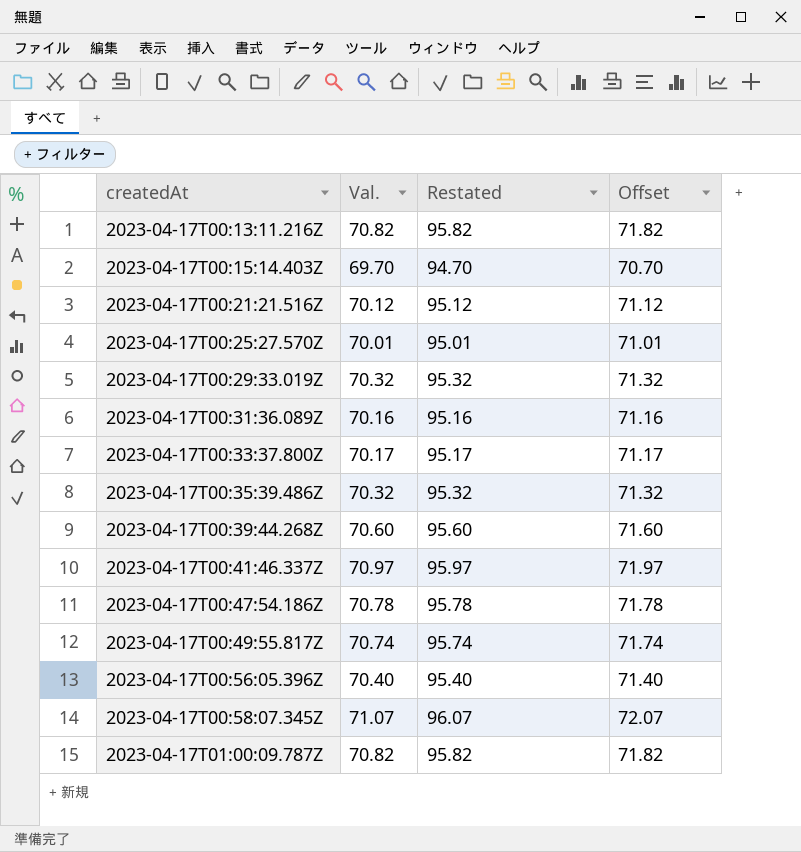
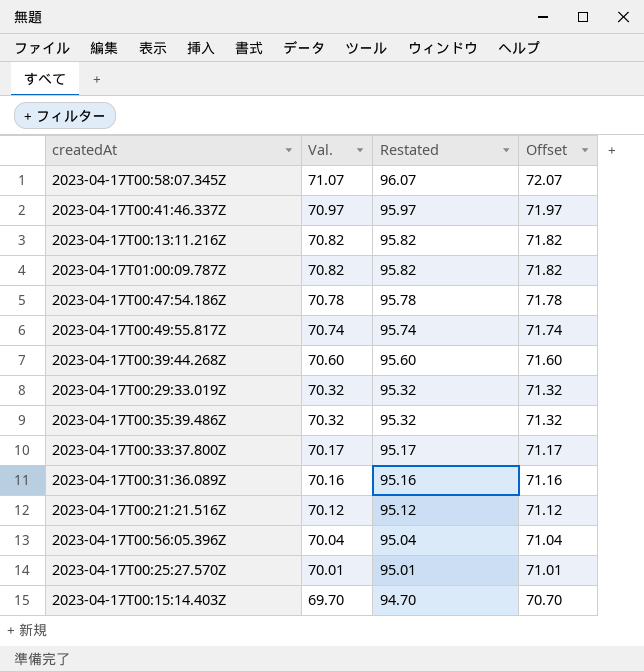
row order: createdAt ascending -> Val. descending
2023-04-17T00:56:05.396Z | Val.: 70.40 -> 70.04
2023-04-17T00:56:05.396Z | Restated: 95.40 -> 95.04
2023-04-17T00:56:05.396Z | Offset: 71.40 -> 71.04

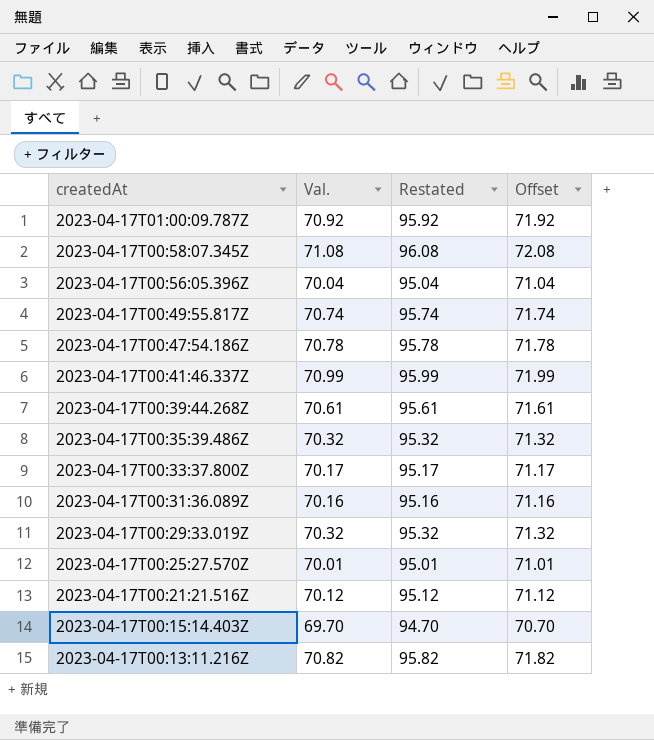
row order: Val. descending -> createdAt descending
2023-04-17T01:00:09.787Z | Val.: 70.82 -> 70.92
2023-04-17T01:00:09.787Z | Restated: 95.82 -> 95.92
2023-04-17T01:00:09.787Z | Offset: 71.82 -> 71.92
2023-04-17T00:58:07.345Z | Val.: 71.07 -> 71.08
2023-04-17T00:58:07.345Z | Restated: 96.07 -> 96.08
2023-04-17T00:58:07.345Z | Offset: 72.07 -> 72.08
2023-04-17T00:41:46.337Z | Val.: 70.97 -> 70.99
2023-04-17T00:41:46.337Z | Restated: 95.97 -> 95.99
2023-04-17T00:41:46.337Z | Offset: 71.97 -> 71.99
2023-04-17T00:39:44.268Z | Val.: 70.60 -> 70.61
2023-04-17T00:39:44.268Z | Restated: 95.60 -> 95.61
2023-04-17T00:39:44.268Z | Offset: 71.60 -> 71.61

